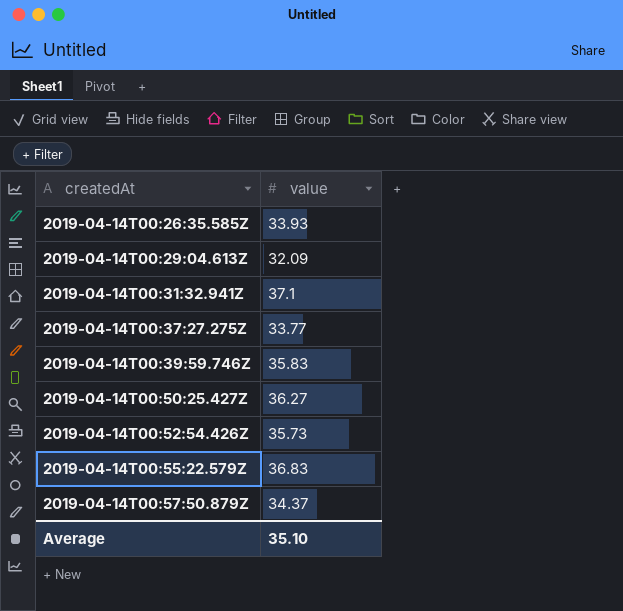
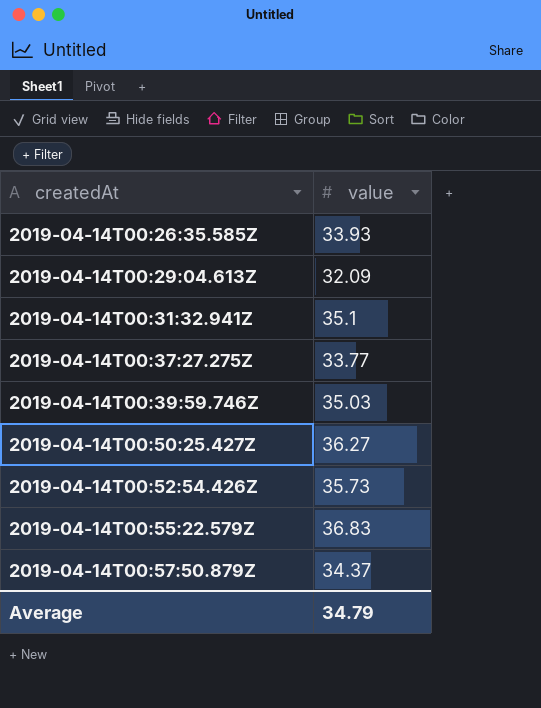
2019-04-14T00:31:32.941Z | value: 37.1 -> 35.1
2019-04-14T00:39:59.746Z | value: 35.83 -> 35.03
Average | value: 35.10 -> 34.79

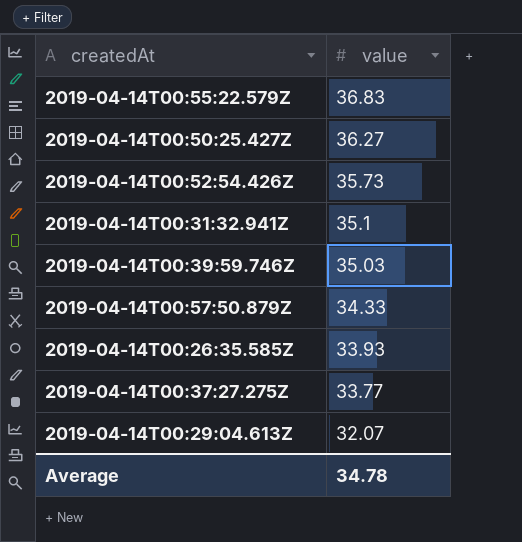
row order: createdAt ascending -> value descending
2019-04-14T00:57:50.879Z | value: 34.37 -> 34.33
2019-04-14T00:29:04.613Z | value: 32.09 -> 32.07
Average | value: 34.79 -> 34.78

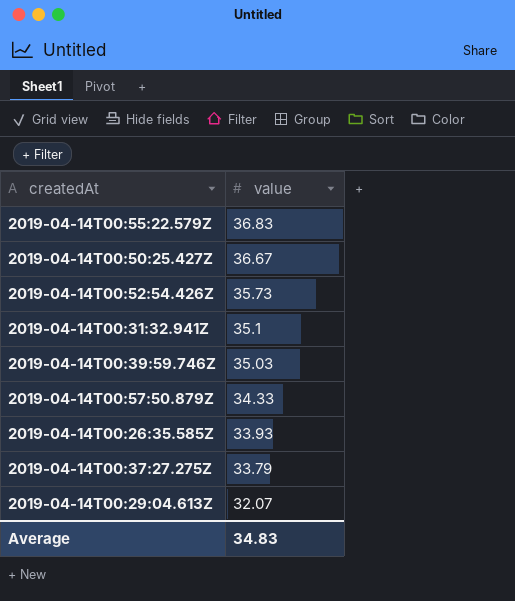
2019-04-14T00:50:25.427Z | value: 36.27 -> 36.67
2019-04-14T00:37:27.275Z | value: 33.77 -> 33.79
Average | value: 34.78 -> 34.83

